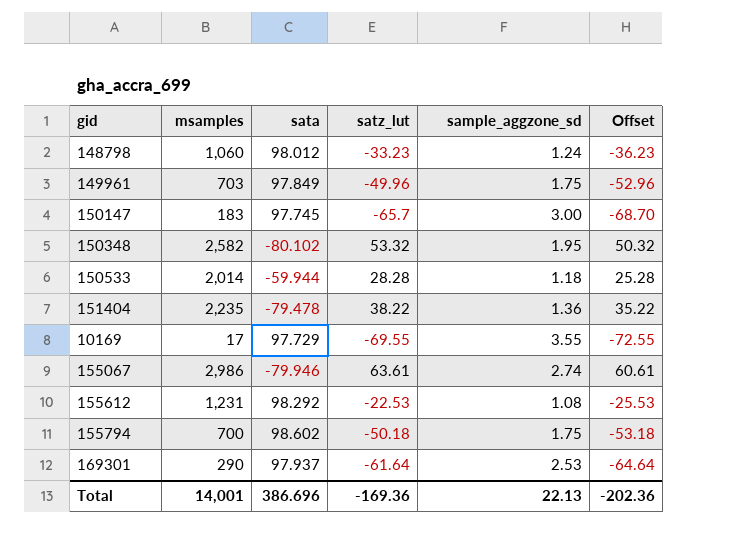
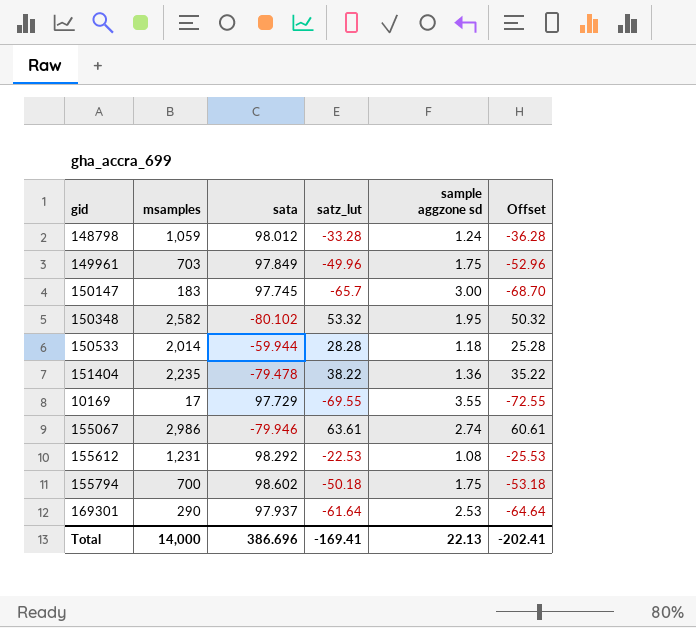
column name: sample_aggzone_sd -> sample aggzone sd
148798 | msamples: 1,060 -> 1,059
148798 | satz_lut: -33.23 -> -33.28
148798 | Offset: -36.23 -> -36.28
Total | msamples: 14,001 -> 14,000
Total | satz_lut: -169.36 -> -169.41
Total | Offset: -202.36 -> -202.41

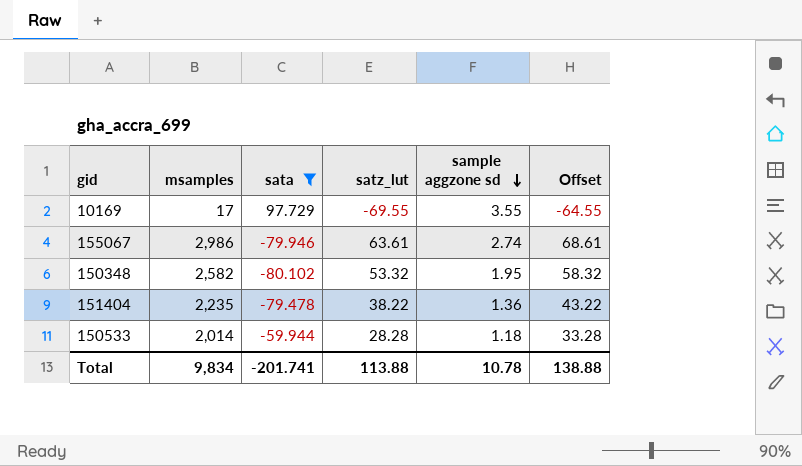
filter: none -> sata <= 97.729
row order: none -> sample aggzone sd descending
column Offset | formula: [satz_lut] - 3 -> [satz_lut] + 5
Total | msamples: 14,000 -> 9,834
Total | sata: 386.696 -> -201.741
Total | satz_lut: -169.41 -> 113.88
Total | sample aggzone sd: 22.13 -> 10.78
Total | Offset: -202.41 -> 138.88

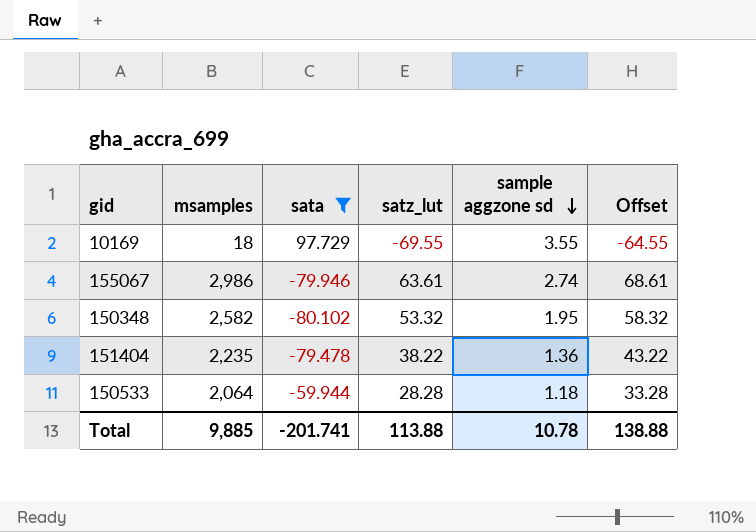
10169 | msamples: 17 -> 18
150533 | msamples: 2,014 -> 2,064
Total | msamples: 9,834 -> 9,885

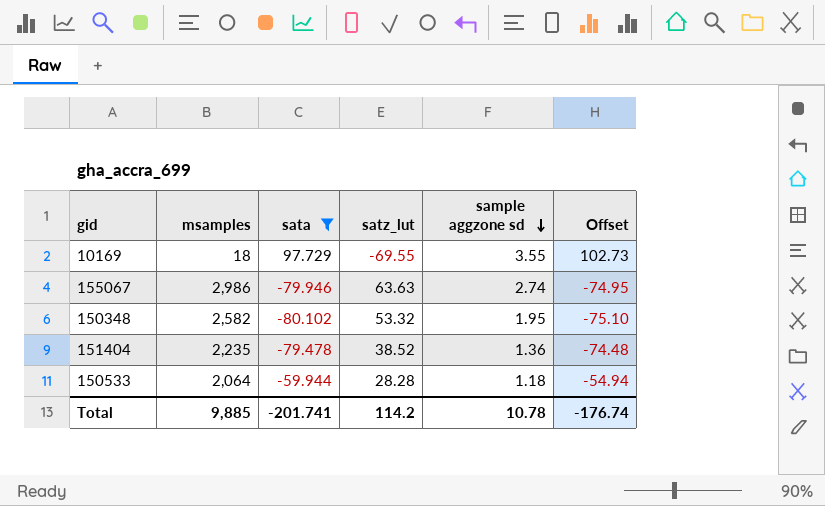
column Offset | formula: [satz_lut] + 5 -> [sata] + 5
155067 | satz_lut: 63.61 -> 63.63
151404 | satz_lut: 38.22 -> 38.52
Total | satz_lut: 113.88 -> 114.2
Total | Offset: 138.88 -> -176.74

